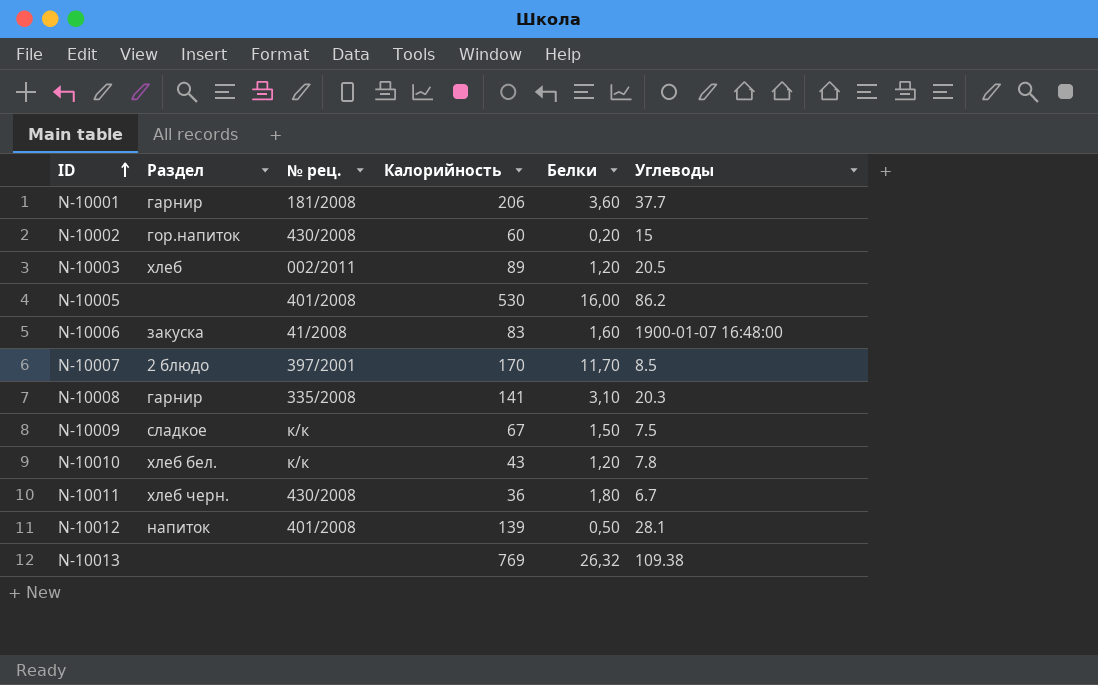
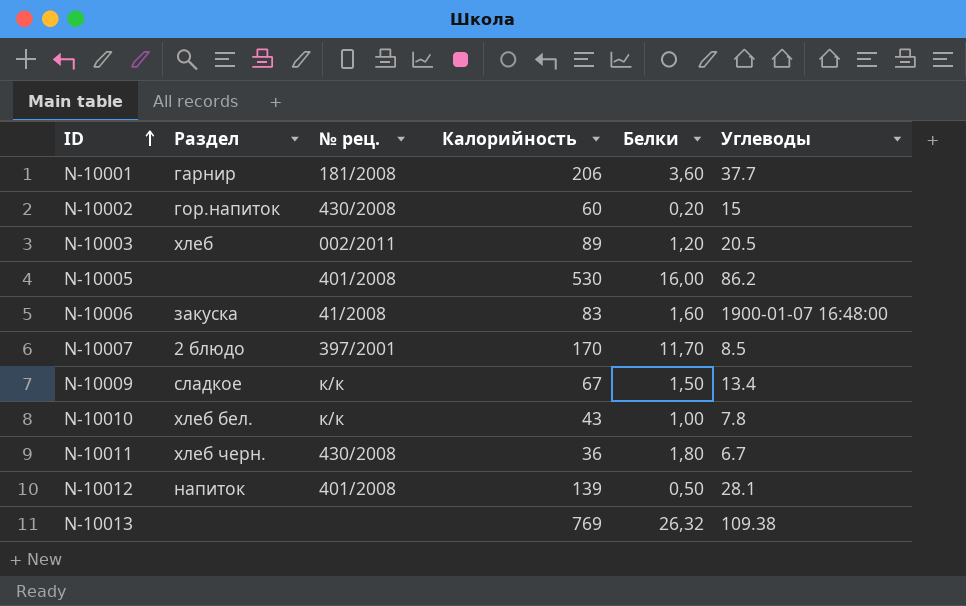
row N-10008: гарнир | 335/2008 | 141 | 3,10 | 20.3 -> none
N-10009 | Углеводы: 7.5 -> 13.4
N-10010 | Белки: 1,20 -> 1,00

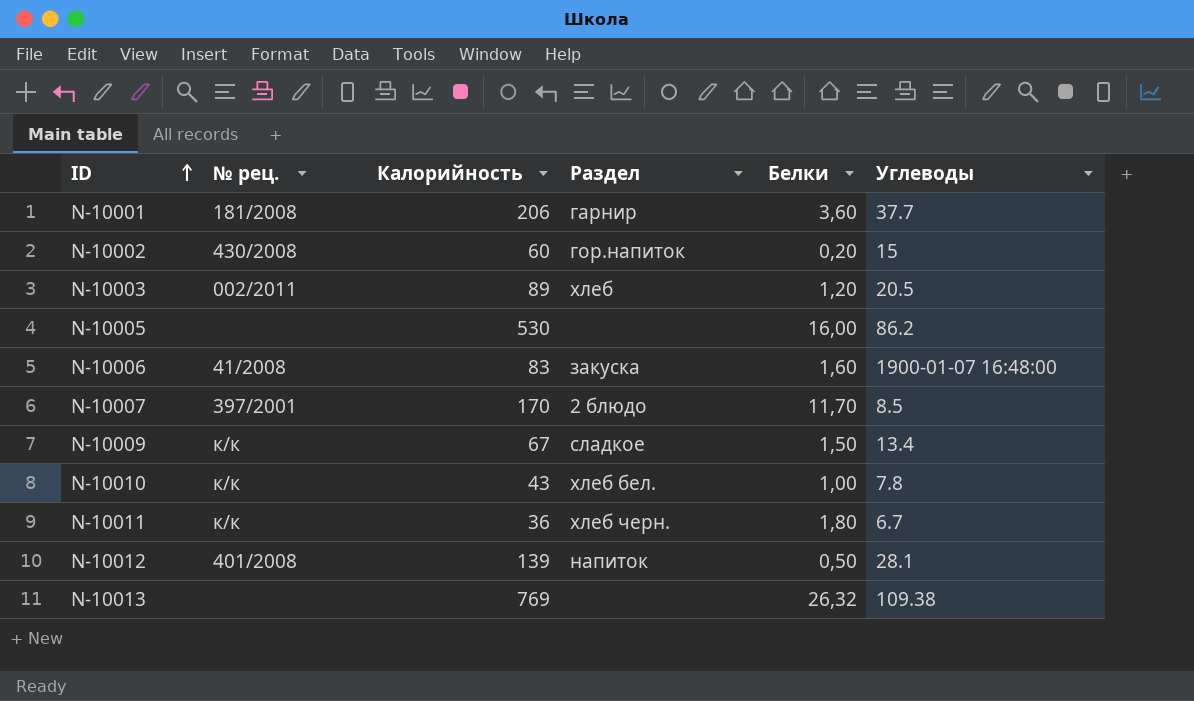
column Раздел | position: 2 -> 4
N-10005 | № рец.: 401/2008 -> none
N-10011 | № рец.: 430/2008 -> к/к

